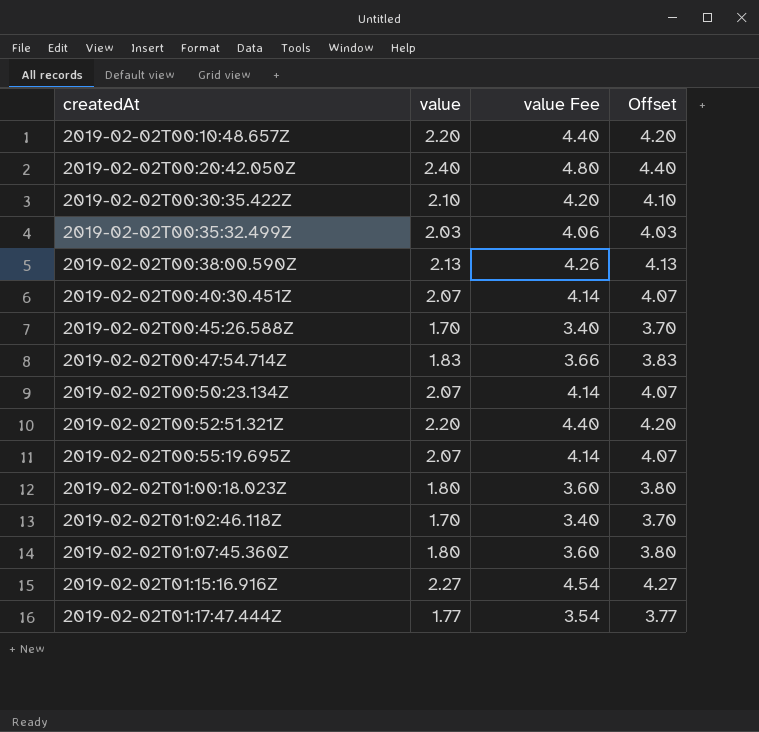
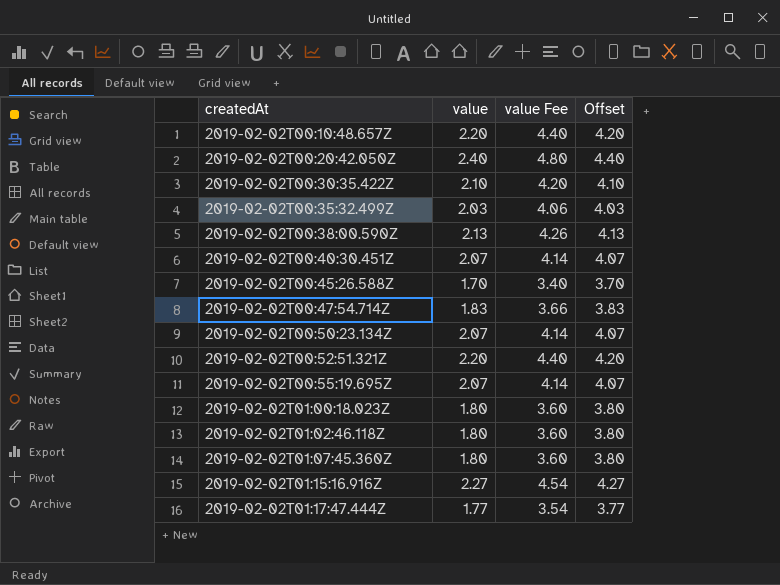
2019-02-02T01:02:46.118Z | value: 1.70 -> 1.80
2019-02-02T01:02:46.118Z | value Fee: 3.40 -> 3.60
2019-02-02T01:02:46.118Z | Offset: 3.70 -> 3.80

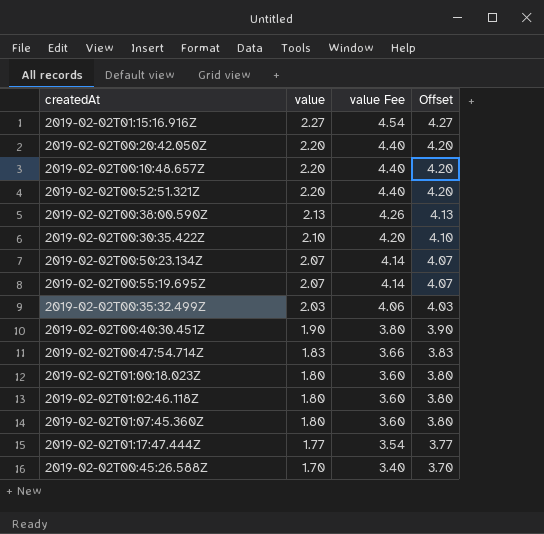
row order: createdAt ascending -> value descending
2019-02-02T00:20:42.050Z | value: 2.40 -> 2.20
2019-02-02T00:20:42.050Z | value Fee: 4.80 -> 4.40
2019-02-02T00:20:42.050Z | Offset: 4.40 -> 4.20
2019-02-02T00:40:30.451Z | value: 2.07 -> 1.90
2019-02-02T00:40:30.451Z | value Fee: 4.14 -> 3.80
2019-02-02T00:40:30.451Z | Offset: 4.07 -> 3.90

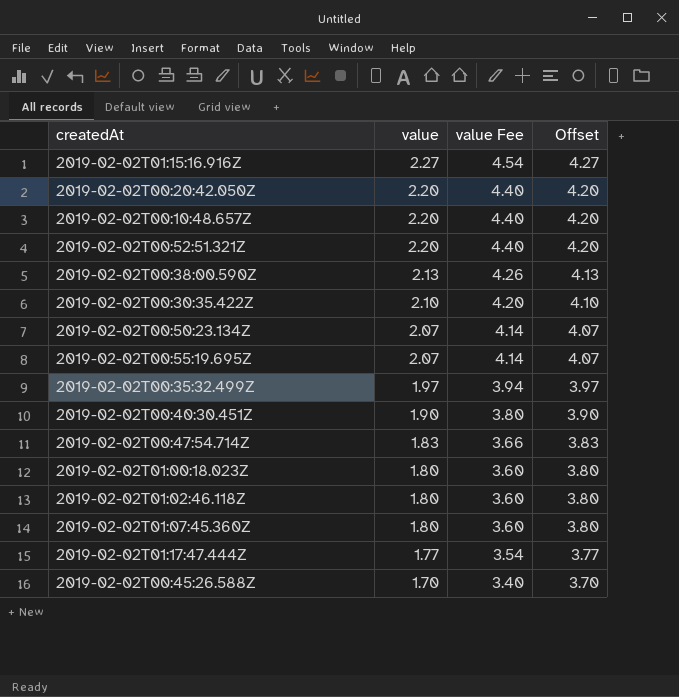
2019-02-02T00:35:32.499Z | value: 2.03 -> 1.97
2019-02-02T00:35:32.499Z | value Fee: 4.06 -> 3.94
2019-02-02T00:35:32.499Z | Offset: 4.03 -> 3.97

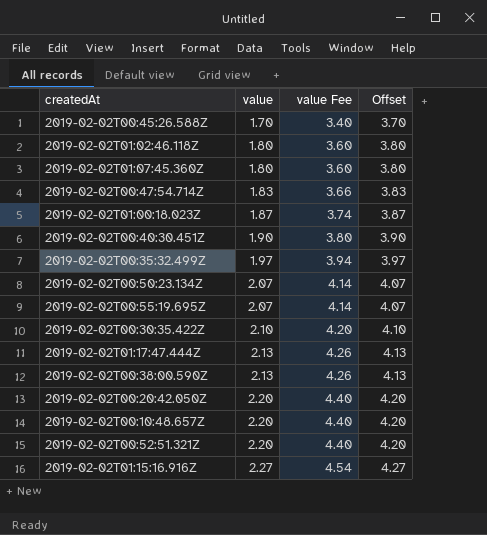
row order: value descending -> value ascending
2019-02-02T01:00:18.023Z | value: 1.80 -> 1.87
2019-02-02T01:00:18.023Z | value Fee: 3.60 -> 3.74
2019-02-02T01:00:18.023Z | Offset: 3.80 -> 3.87
2019-02-02T01:17:47.444Z | value: 1.77 -> 2.13
2019-02-02T01:17:47.444Z | value Fee: 3.54 -> 4.26
2019-02-02T01:17:47.444Z | Offset: 3.77 -> 4.13

